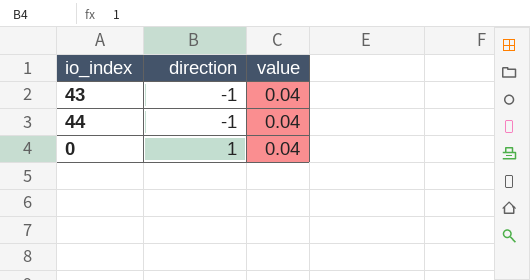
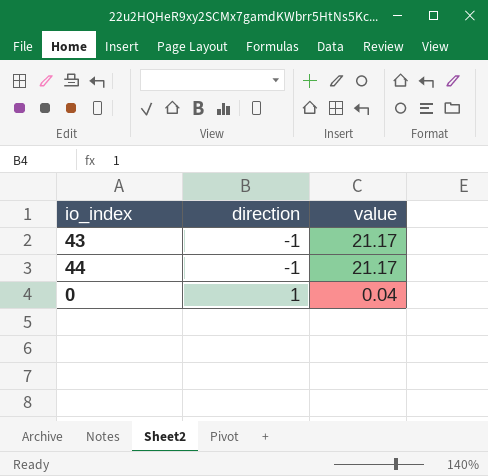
43 | value: 0.04 -> 21.17
44 | value: 0.04 -> 21.17

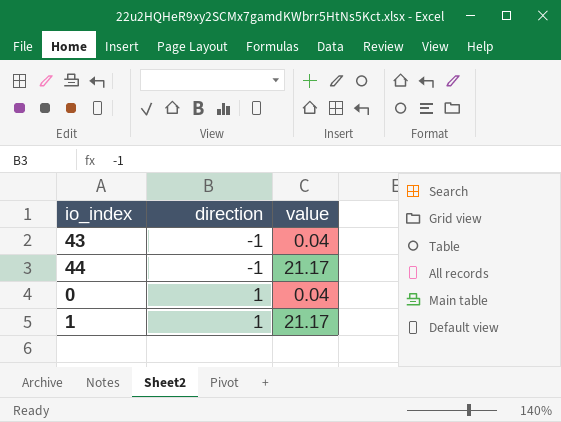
43 | value: 21.17 -> 0.04
row 1: none -> 1 | 21.17

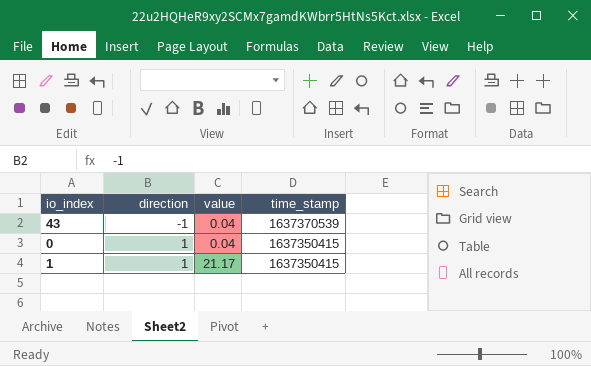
column time_stamp | position: none -> 4
row 44: -1 | 21.17 -> none

